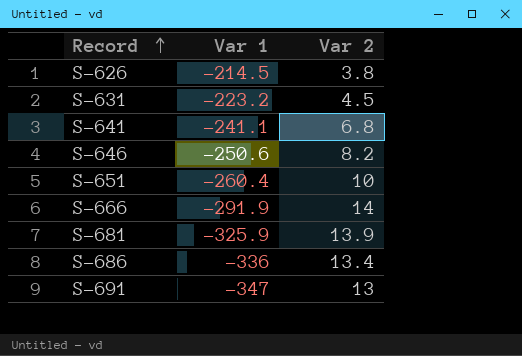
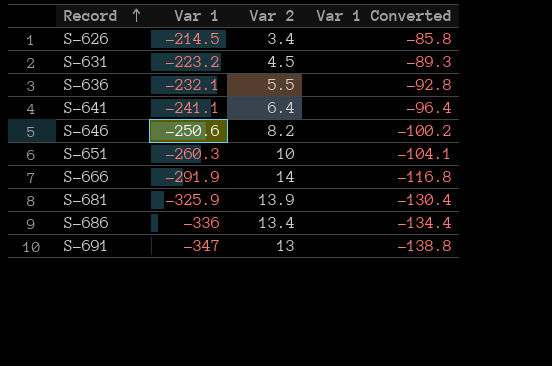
column Var 1 Converted | formula: none -> [Var 1] * 0.4
S-626 | Var 2: 3.8 -> 3.4
row S-636: none -> -232.1 | 5.5 | -92.8
S-641 | Var 2: 6.8 -> 6.4
S-651 | Var 1: -260.4 -> -260.3

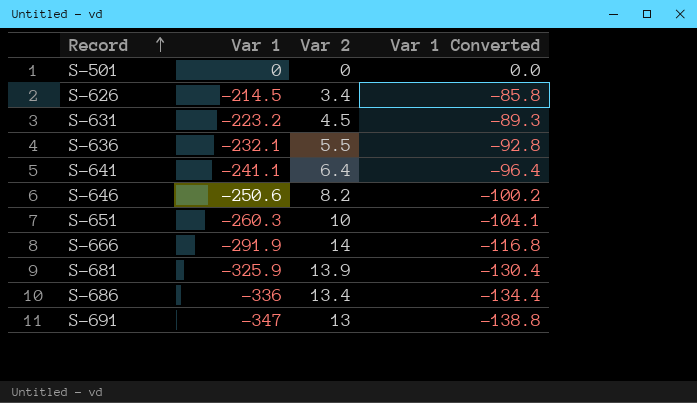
row S-501: none -> 0 | 0 | 0.0

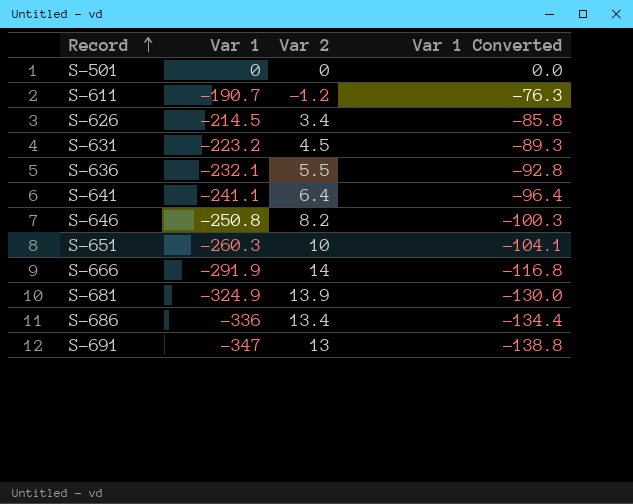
row S-611: none -> -190.7 | -1.2 | -76.3
S-646 | Var 1: -250.6 -> -250.8
S-646 | Var 1 Converted: -100.2 -> -100.3
S-681 | Var 1: -325.9 -> -324.9
S-681 | Var 1 Converted: -130.4 -> -130.0

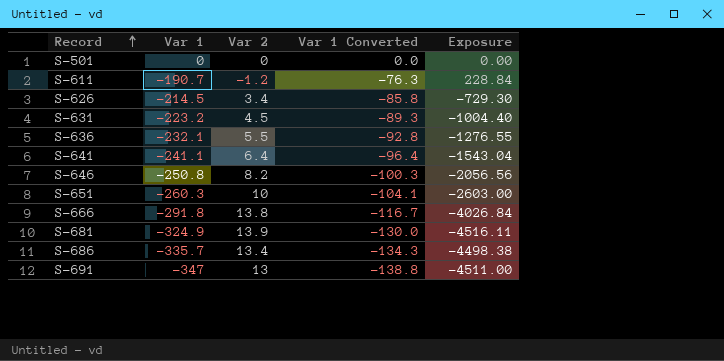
column Exposure | formula: none -> [Var 1] * [Var 2]
S-666 | Var 1: -291.9 -> -291.8
S-666 | Var 2: 14 -> 13.8
S-666 | Var 1 Converted: -116.8 -> -116.7
S-686 | Var 1: -336 -> -335.7
S-686 | Var 1 Converted: -134.4 -> -134.3

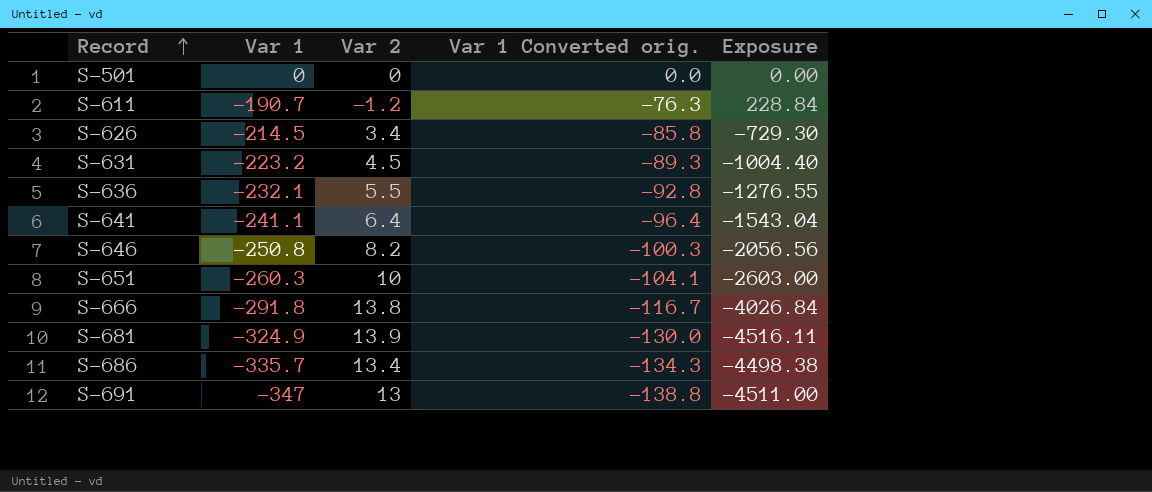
column name: Var 1 Converted -> Var 1 Converted orig.

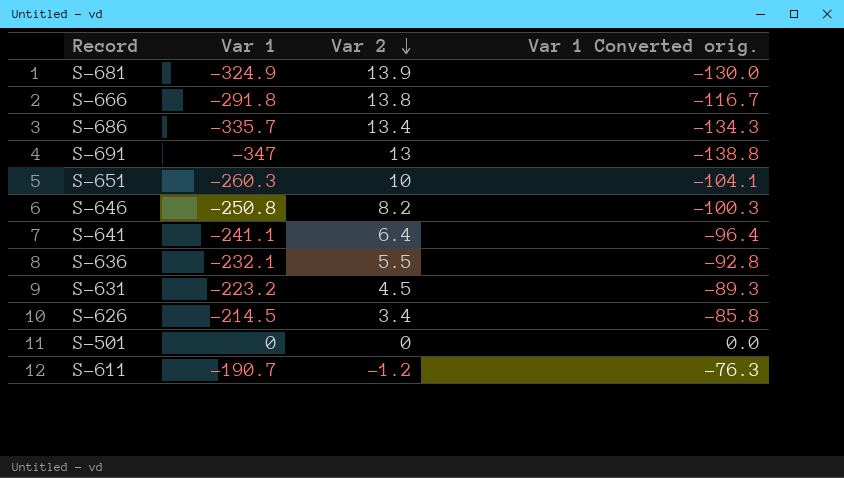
row order: Record ascending -> Var 2 descending
column Exposure | formula: [Var 1] * [Var 2] -> none

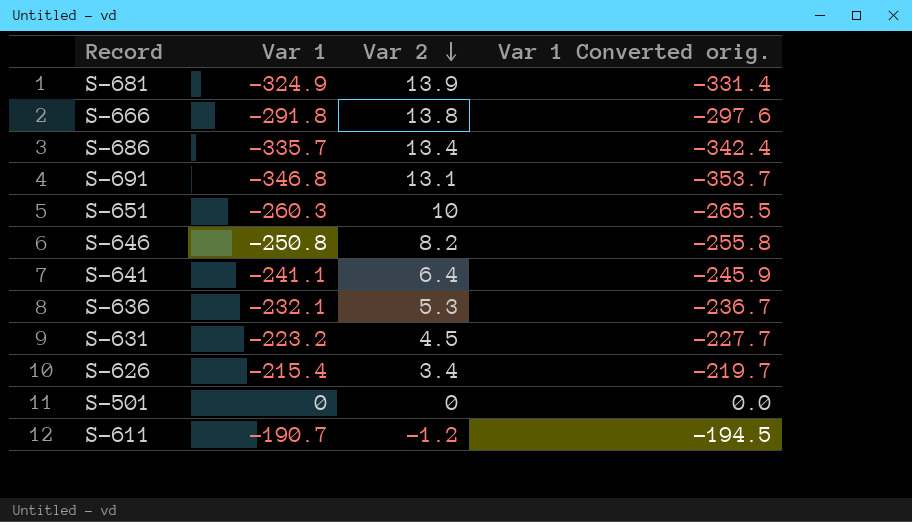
column Var 1 Converted orig. | formula: [Var 1] * 0.4 -> [Var 1] * 1.02
S-691 | Var 1: -347 -> -346.8
S-691 | Var 2: 13 -> 13.1
S-636 | Var 2: 5.5 -> 5.3
S-626 | Var 1: -214.5 -> -215.4

